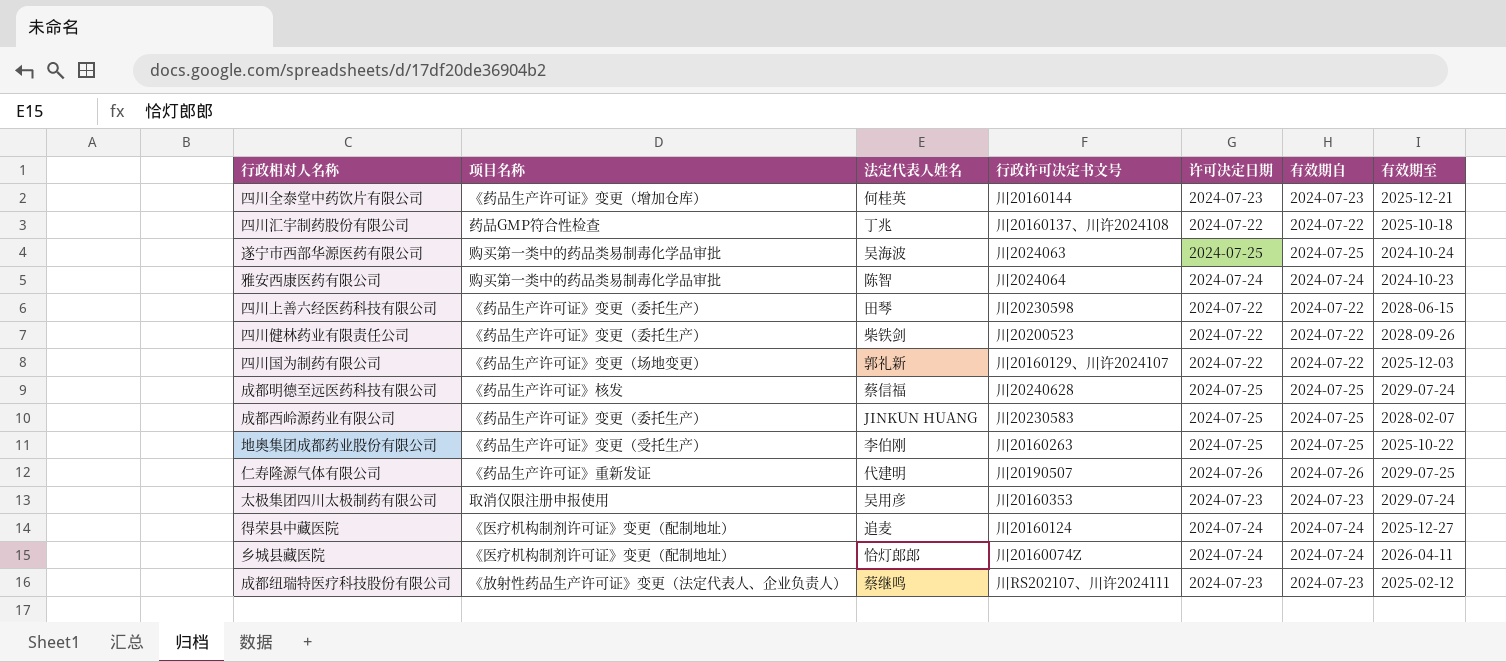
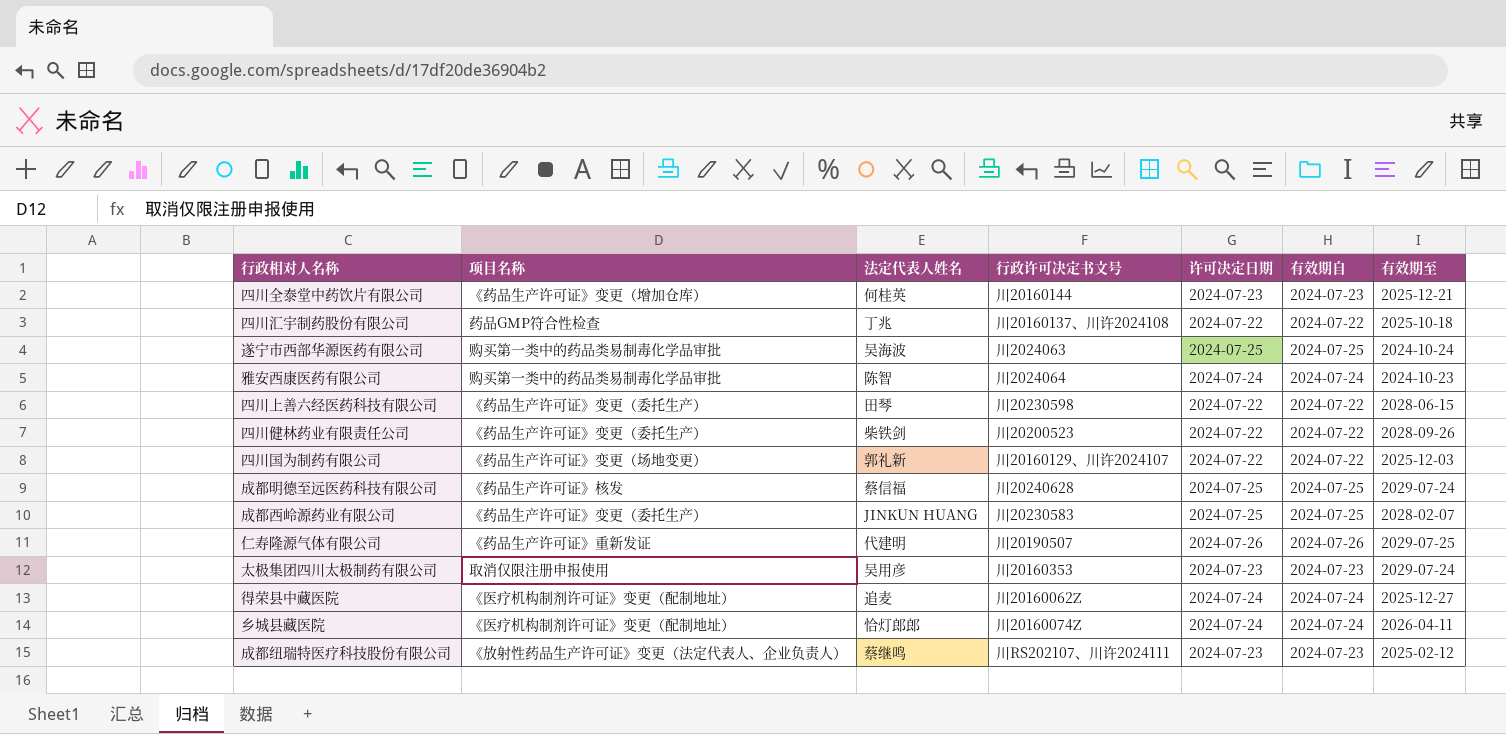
row 地奥集团成都药业股份有限公司: 《药品生产许可证》变更（受托生产） | 李伯刚 | 川20160263 | 2024-07-25 | 2024-07-25 | 2025-10-22 -> none
得荣县中藏医院 | 行政许可决定书文号: 川20160124 -> 川20160062Z

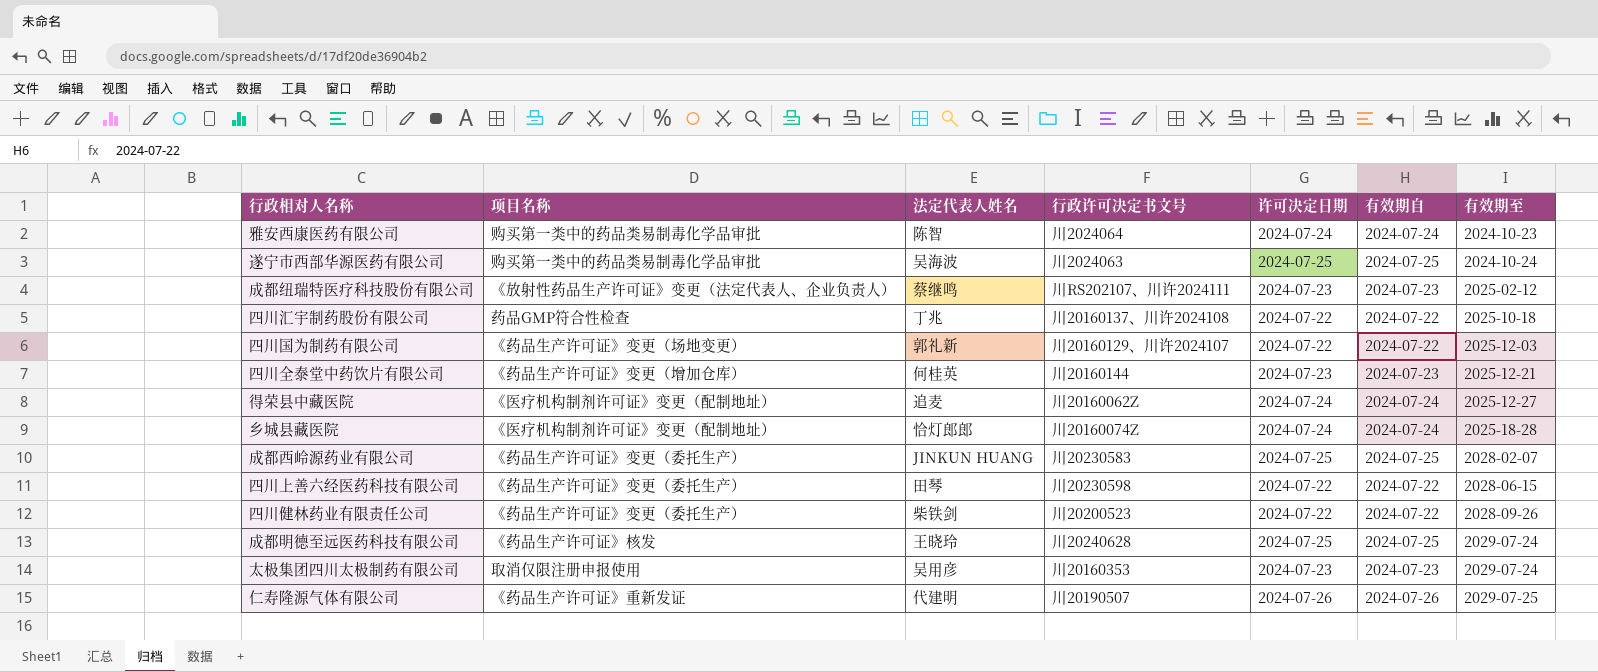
row order: none -> 有效期至 ascending
乡城县藏医院 | 有效期至: 2026-04-11 -> 2025-18-28
成都明德至远医药科技有限公司 | 法定代表人姓名: 蔡信福 -> 王晓玲

